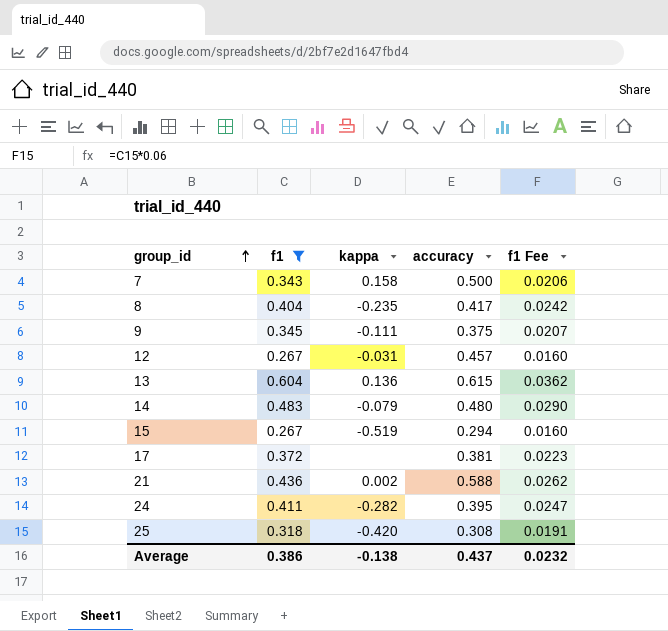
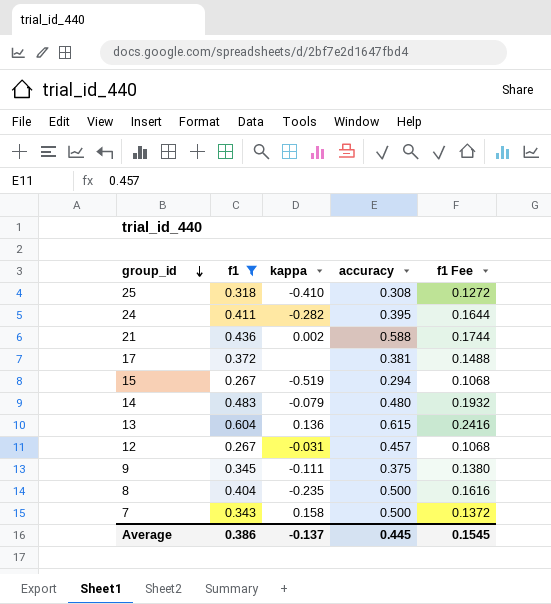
row order: group_id ascending -> group_id descending
column f1 Fee | formula: [f1] * 0.06 -> [f1] * 0.4
25 | kappa: -0.420 -> -0.410
8 | accuracy: 0.417 -> 0.500
Average | kappa: -0.138 -> -0.137
Average | accuracy: 0.437 -> 0.445
Average | f1 Fee: 0.0232 -> 0.1545

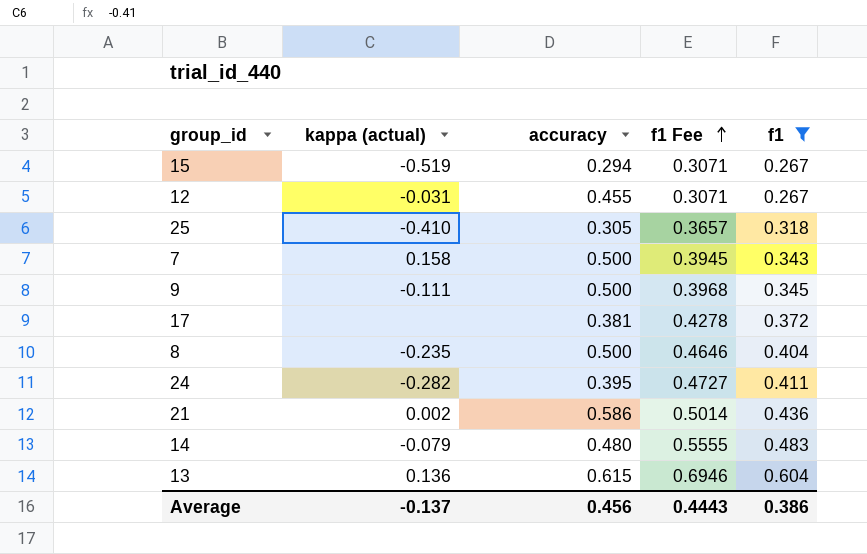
row order: group_id descending -> f1 Fee ascending
column name: kappa -> kappa (actual)
column f1 Fee | formula: [f1] * 0.4 -> [f1] * 1.15
column f1 | position: 2 -> 5
12 | accuracy: 0.457 -> 0.455
25 | accuracy: 0.308 -> 0.305
9 | accuracy: 0.375 -> 0.500
21 | accuracy: 0.588 -> 0.586
Average | accuracy: 0.445 -> 0.456
Average | f1 Fee: 0.1545 -> 0.4443

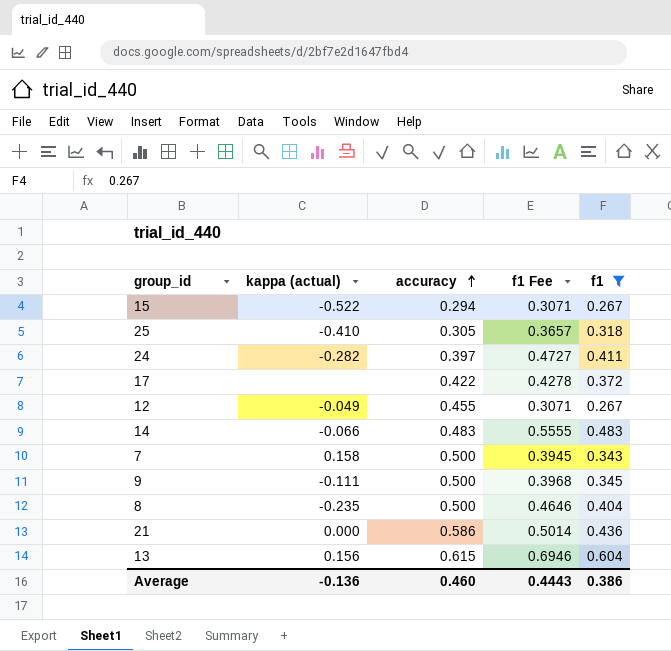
row order: f1 Fee ascending -> accuracy ascending
15 | kappa (actual): -0.519 -> -0.522
24 | accuracy: 0.395 -> 0.397
17 | accuracy: 0.381 -> 0.422
12 | kappa (actual): -0.031 -> -0.049
14 | kappa (actual): -0.079 -> -0.066
14 | accuracy: 0.480 -> 0.483
21 | kappa (actual): 0.002 -> 0.000
13 | kappa (actual): 0.136 -> 0.156
Average | kappa (actual): -0.137 -> -0.136
Average | accuracy: 0.456 -> 0.460

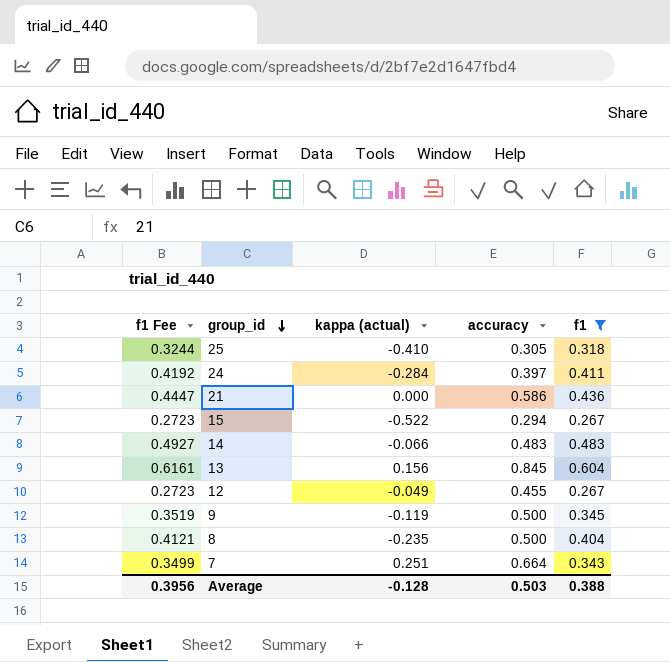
row order: accuracy ascending -> group_id descending
column f1 Fee | formula: [f1] * 1.15 -> [f1] * 1.02
column f1 Fee | position: 4 -> 1
row 17: none | 0.422 | 0.4278 | 0.372 -> none
24 | kappa (actual): -0.282 -> -0.284
13 | accuracy: 0.615 -> 0.845
9 | kappa (actual): -0.111 -> -0.119
7 | kappa (actual): 0.158 -> 0.251
7 | accuracy: 0.500 -> 0.664
Average | f1 Fee: 0.4443 -> 0.3956
Average | kappa (actual): -0.136 -> -0.128
Average | accuracy: 0.460 -> 0.503
Average | f1: 0.386 -> 0.388

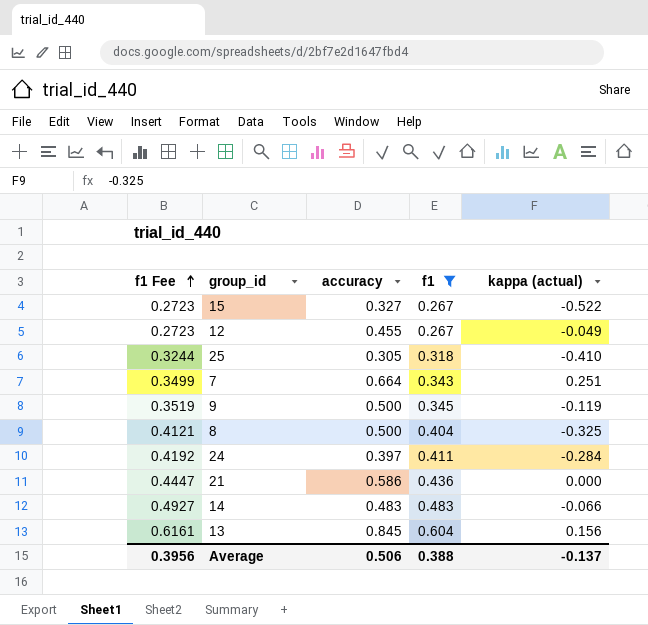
row order: group_id descending -> f1 Fee ascending
column kappa (actual) | position: 3 -> 5
15 | accuracy: 0.294 -> 0.327
8 | kappa (actual): -0.235 -> -0.325
Average | accuracy: 0.503 -> 0.506
Average | kappa (actual): -0.128 -> -0.137

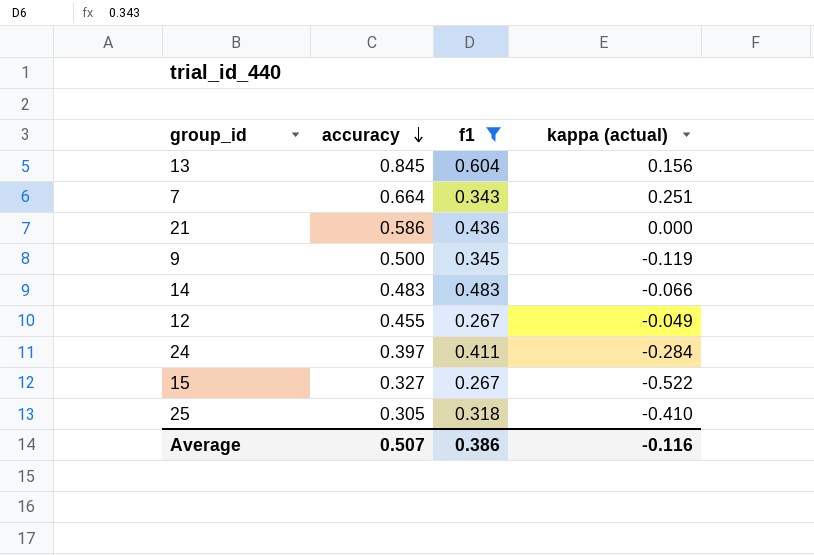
row order: f1 Fee ascending -> accuracy descending
column f1 Fee | formula: [f1] * 1.02 -> none
row 8: 0.4121 | 0.500 | 0.404 | -0.325 -> none
Average | accuracy: 0.506 -> 0.507
Average | f1: 0.388 -> 0.386
Average | kappa (actual): -0.137 -> -0.116

